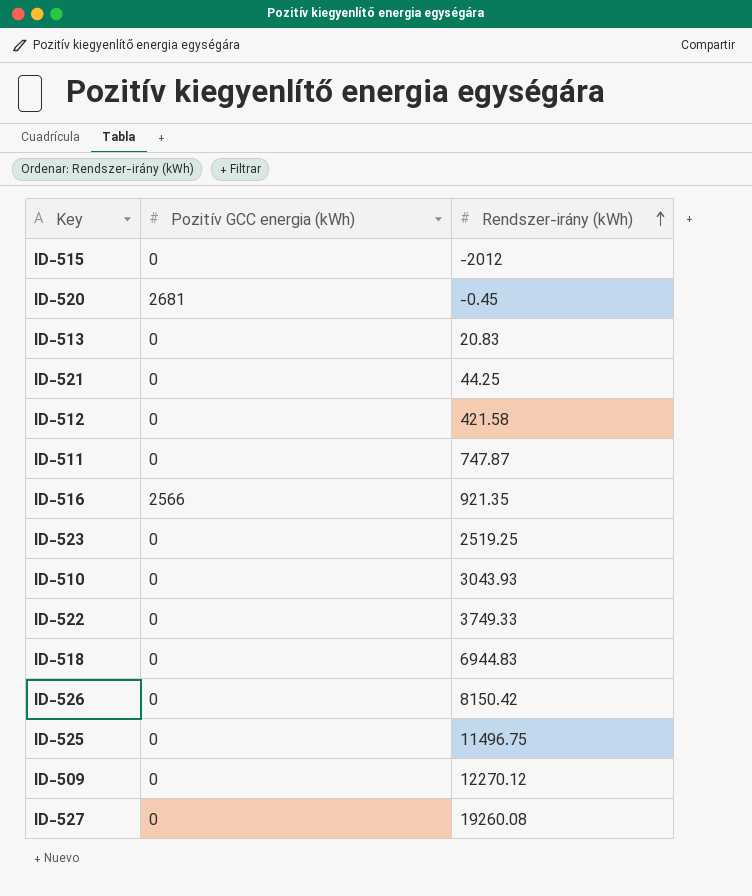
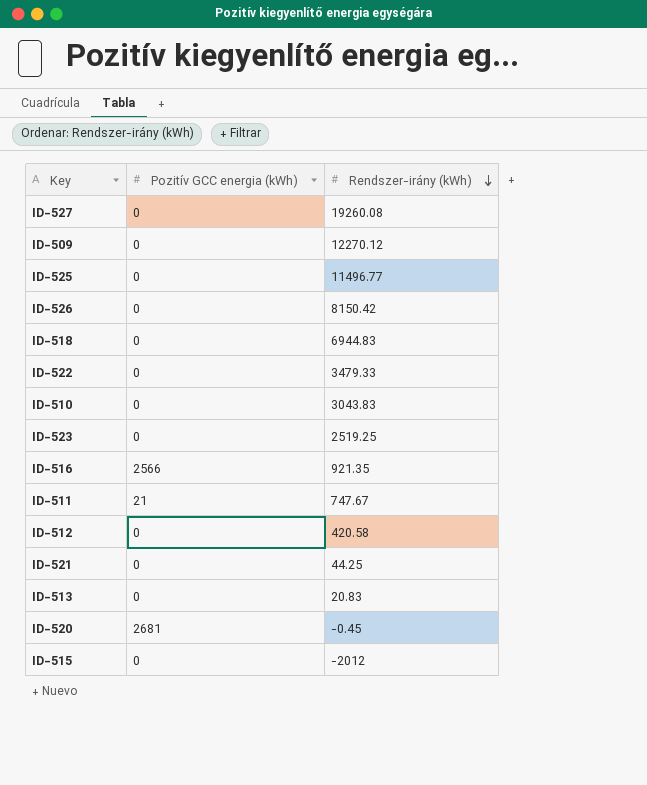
row order: Rendszer-irány (kWh) ascending -> Rendszer-irány (kWh) descending
ID-525 | Rendszer-irány (kWh): 11496.75 -> 11496.77
ID-522 | Rendszer-irány (kWh): 3749.33 -> 3479.33
ID-510 | Rendszer-irány (kWh): 3043.93 -> 3043.83
ID-511 | Pozitív GCC energia (kWh): 0 -> 21
ID-511 | Rendszer-irány (kWh): 747.87 -> 747.67
ID-512 | Rendszer-irány (kWh): 421.58 -> 420.58

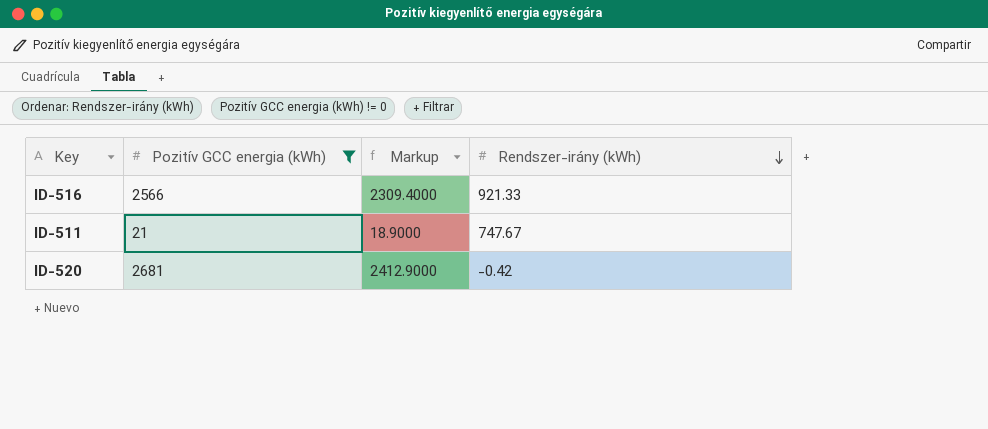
filter: none -> Pozitív GCC energia (kWh) != 0
column Markup | formula: none -> [Pozitív GCC energia (kWh)] * 0.9
ID-516 | Rendszer-irány (kWh): 921.35 -> 921.33
ID-520 | Rendszer-irány (kWh): -0.45 -> -0.42

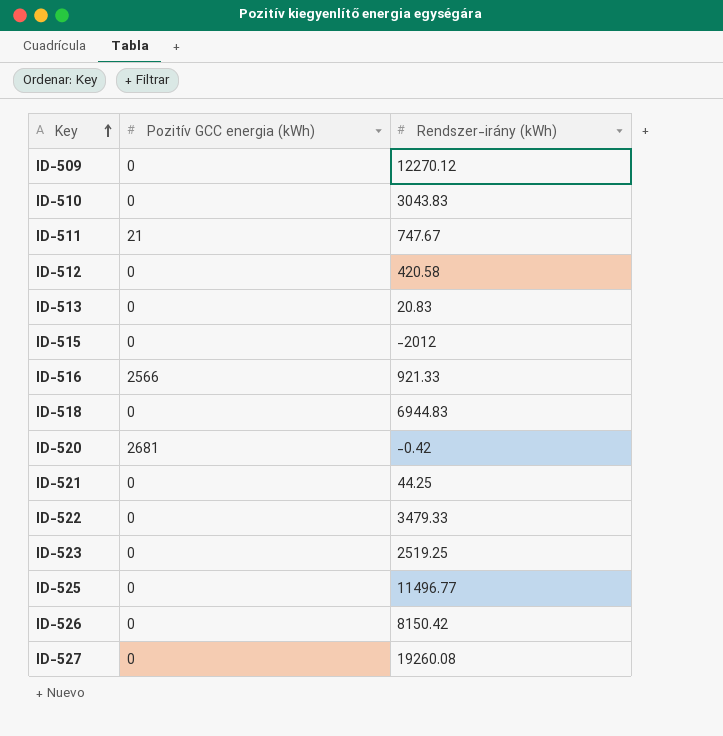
filter: Pozitív GCC energia (kWh) != 0 -> none
row order: Rendszer-irány (kWh) descending -> Key ascending
column Markup | formula: [Pozitív GCC energia (kWh)] * 0.9 -> none

